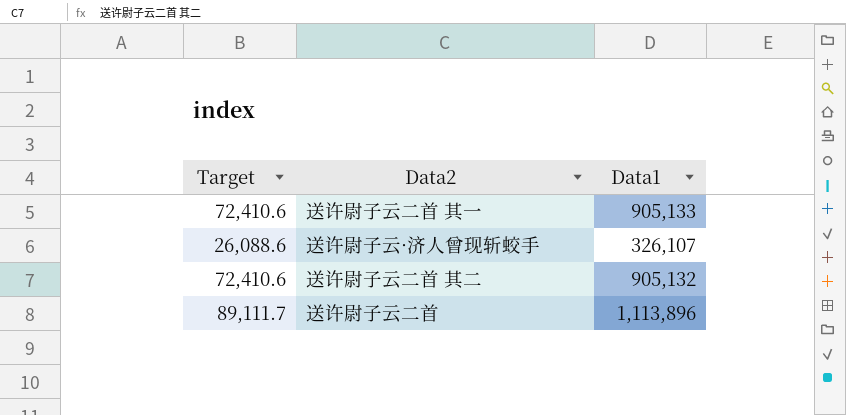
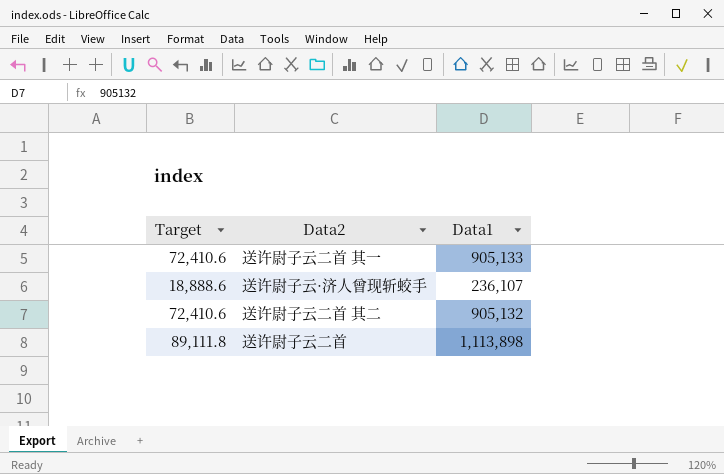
送许尉子云·济人曾现斩蛟手 | Target: 26,088.6 -> 18,888.6
送许尉子云·济人曾现斩蛟手 | Data1: 326,107 -> 236,107
送许尉子云二首 | Target: 89,111.7 -> 89,111.8
送许尉子云二首 | Data1: 1,113,896 -> 1,113,898

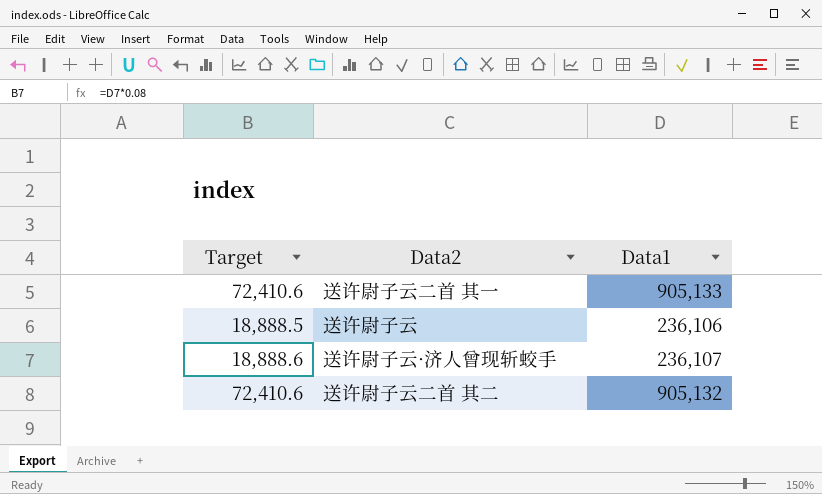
row 送许尉子云二首: 89,111.8 | 1,113,898 -> none
row 送许尉子云: none -> 18,888.5 | 236,106

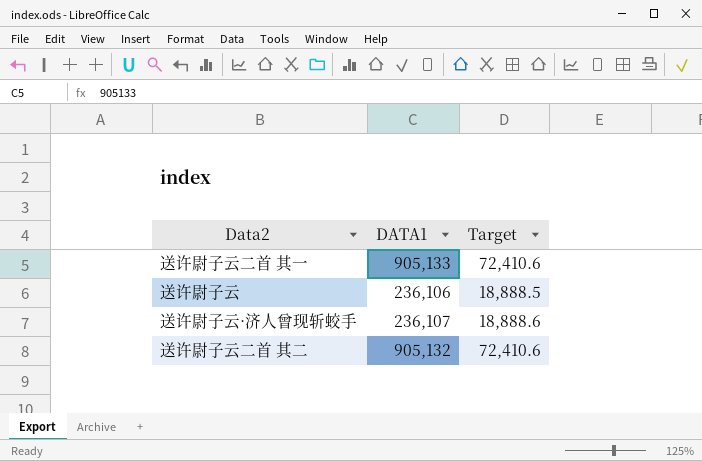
column name: Data1 -> DATA1
column Target | position: 1 -> 3

